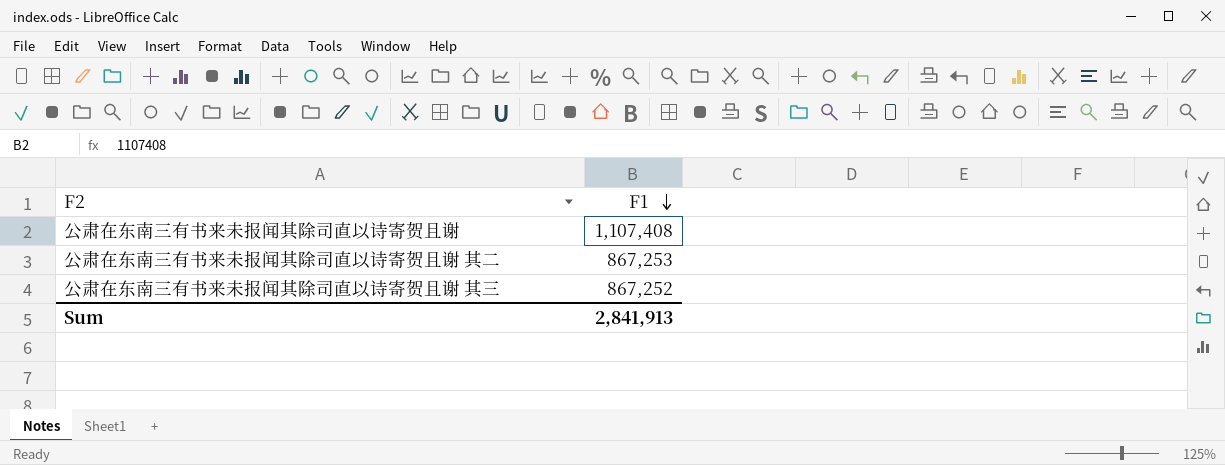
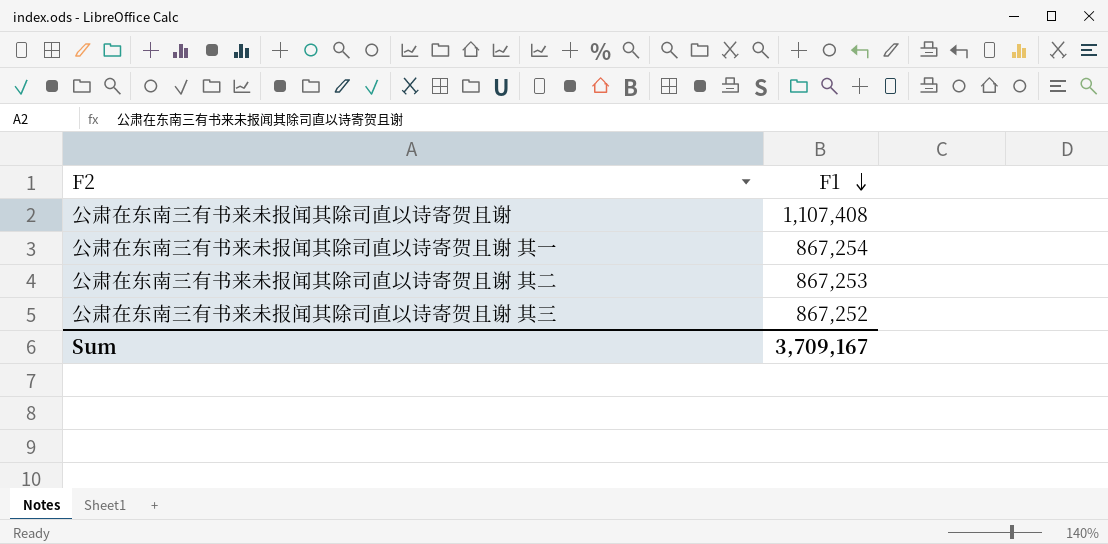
row 公肃在东南三有书来未报闻其除司直以诗寄贺且谢 其一: none -> 867,254
Sum | F1: 2,841,913 -> 3,709,167

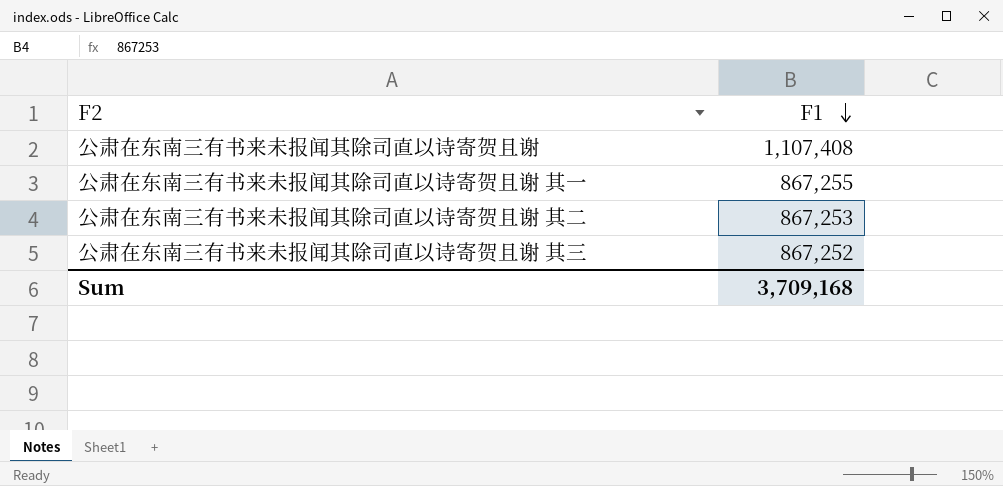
公肃在东南三有书来未报闻其除司直以诗寄贺且谢 其一 | F1: 867,254 -> 867,255
Sum | F1: 3,709,167 -> 3,709,168

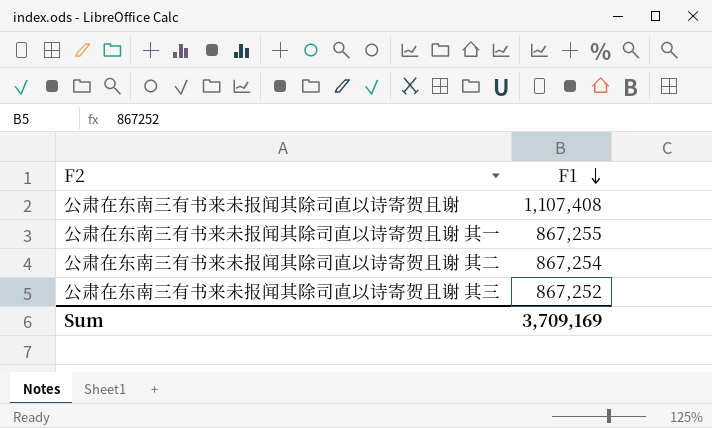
公肃在东南三有书来未报闻其除司直以诗寄贺且谢 其二 | F1: 867,253 -> 867,254
Sum | F1: 3,709,168 -> 3,709,169

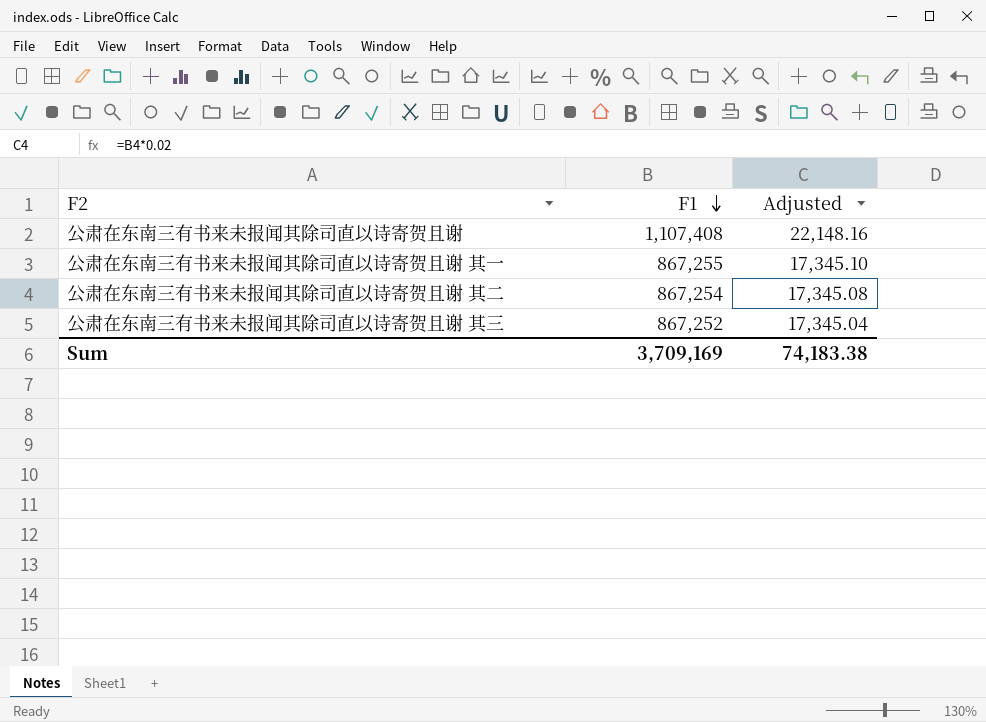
column Adjusted | formula: none -> [F1] * 0.02

